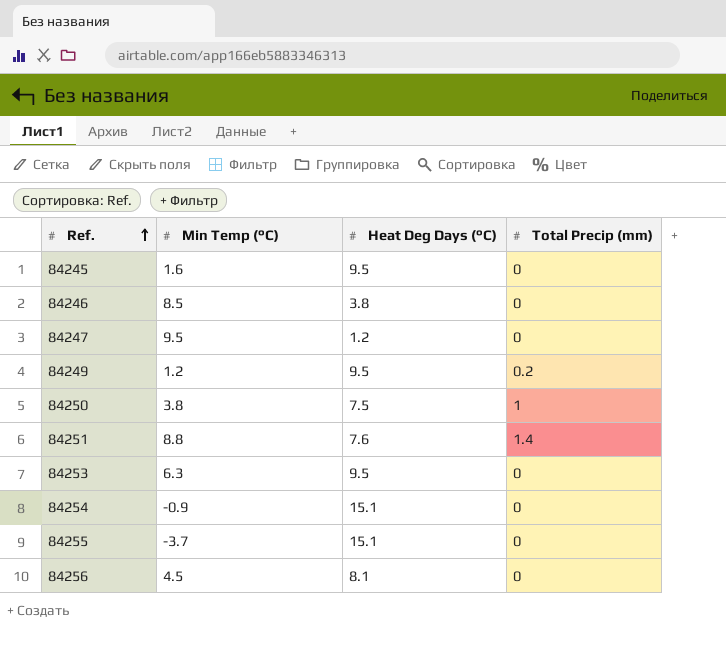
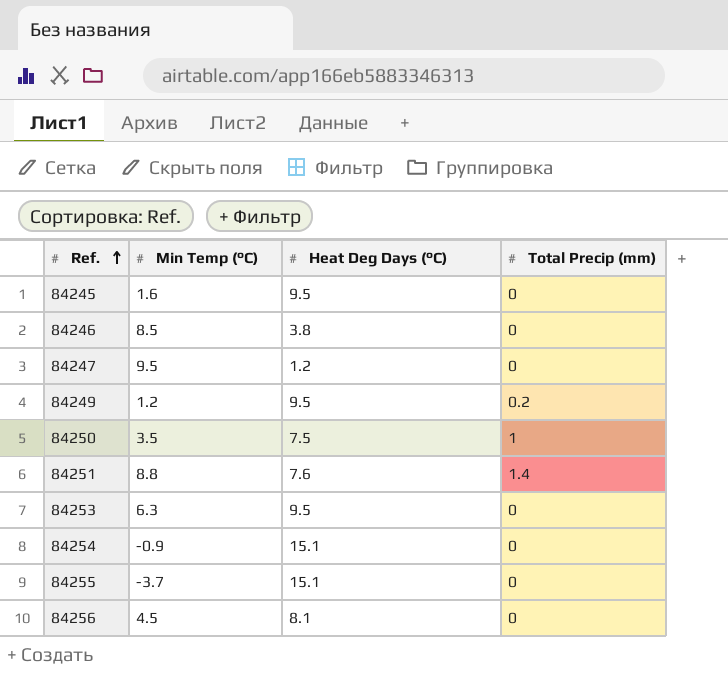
84250 | Min Temp (°C): 3.8 -> 3.5

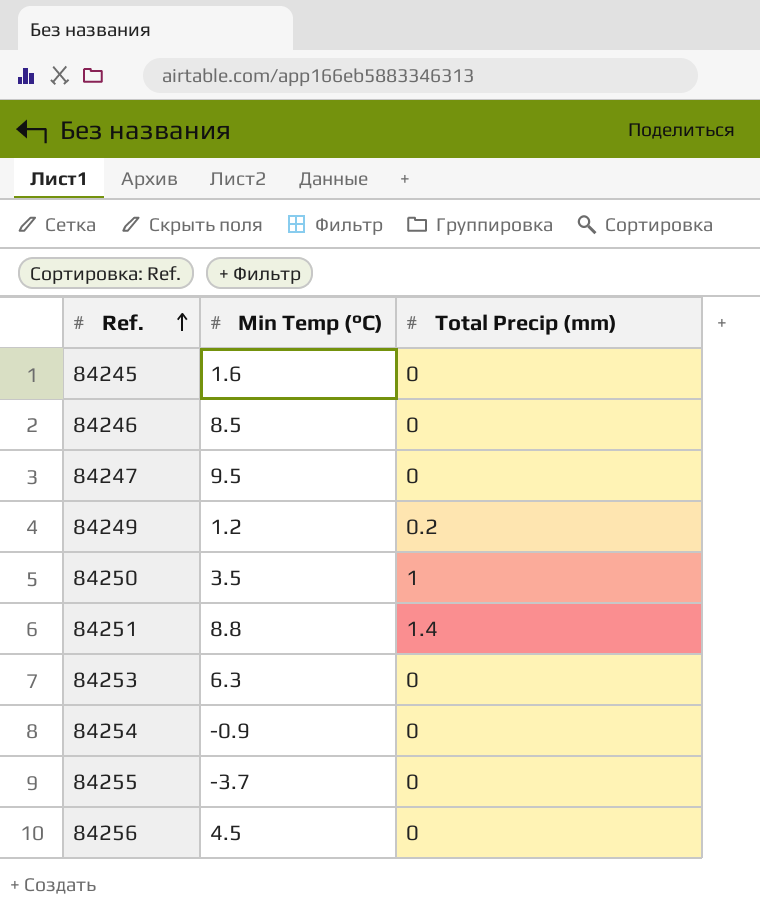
column Heat Deg Days (°C) | position: 3 -> none

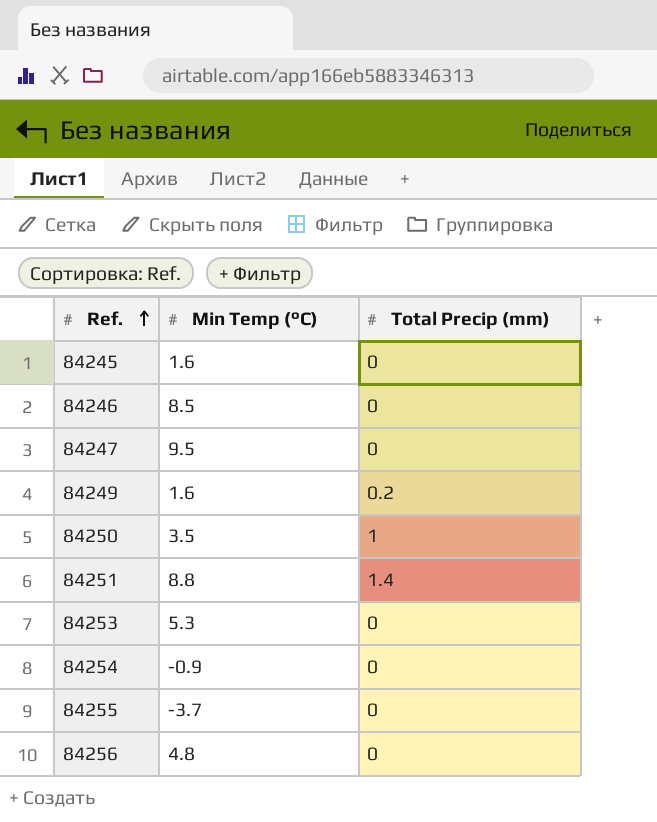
84249 | Min Temp (°C): 1.2 -> 1.6
84253 | Min Temp (°C): 6.3 -> 5.3
84256 | Min Temp (°C): 4.5 -> 4.8

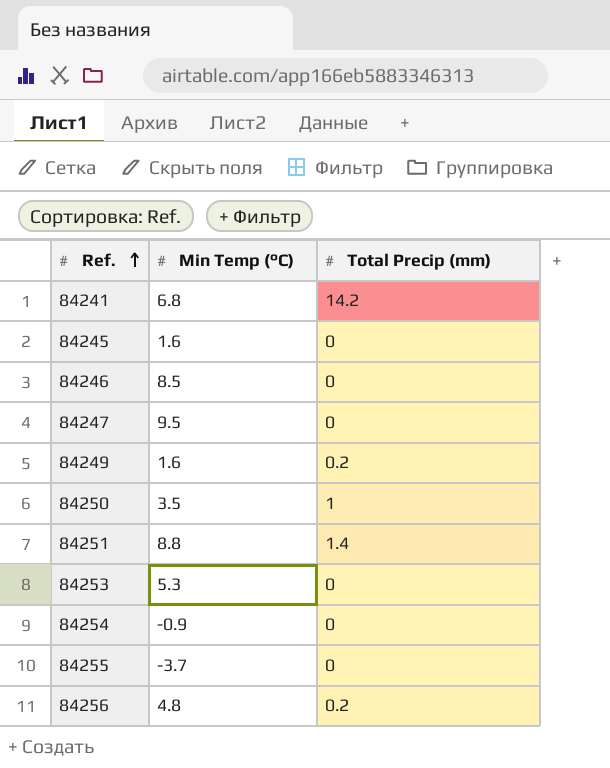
row 84241: none -> 6.8 | 14.2
84256 | Total Precip (mm): 0 -> 0.2

